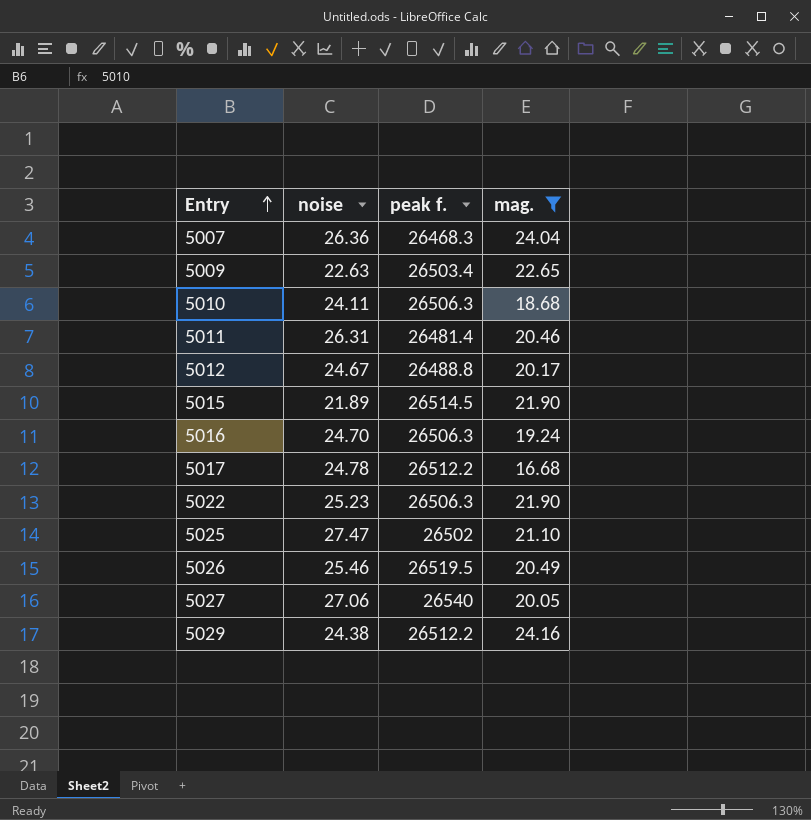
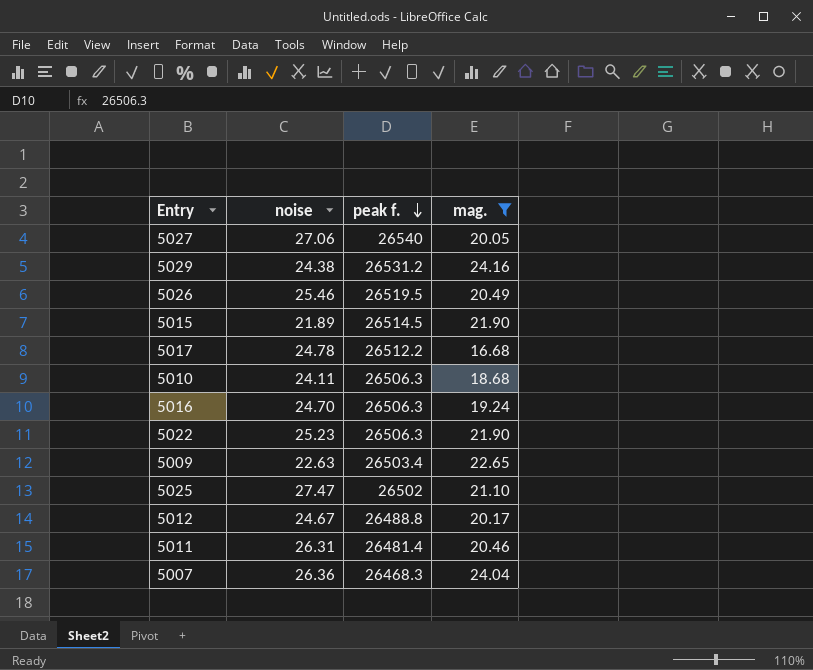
row order: Entry ascending -> peak f. descending
5029 | peak f.: 26512.2 -> 26531.2

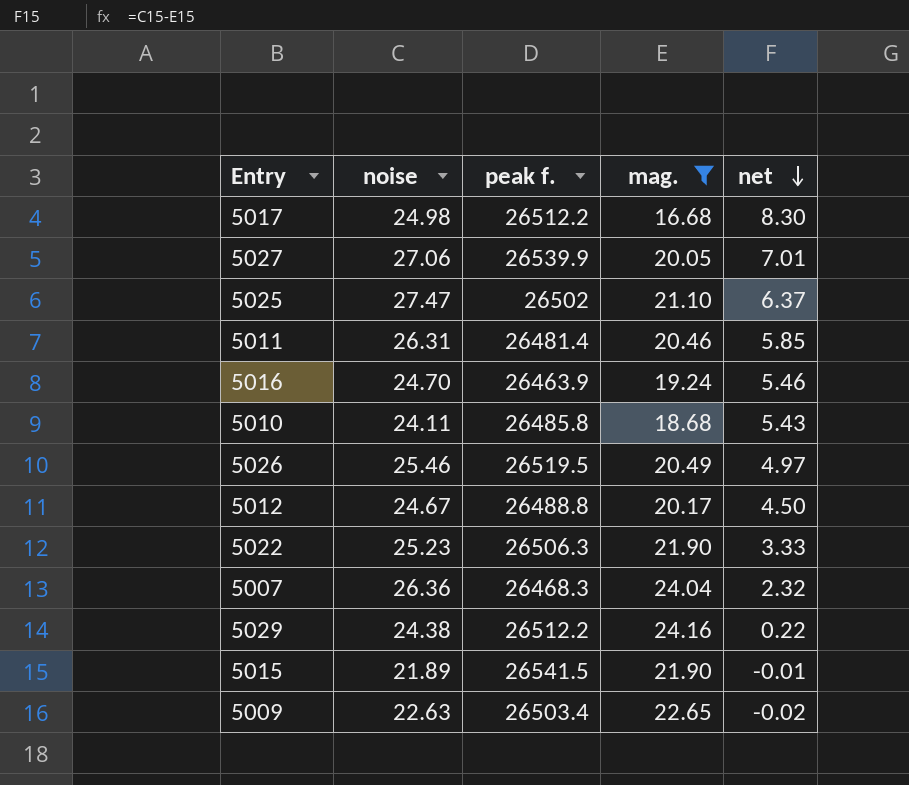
row order: peak f. descending -> net descending
column net | formula: none -> [noise] - [mag.]
5017 | noise: 24.78 -> 24.98
5027 | peak f.: 26540 -> 26539.9
5016 | peak f.: 26506.3 -> 26463.9
5010 | peak f.: 26506.3 -> 26485.8
5029 | peak f.: 26531.2 -> 26512.2
5015 | peak f.: 26514.5 -> 26541.5

